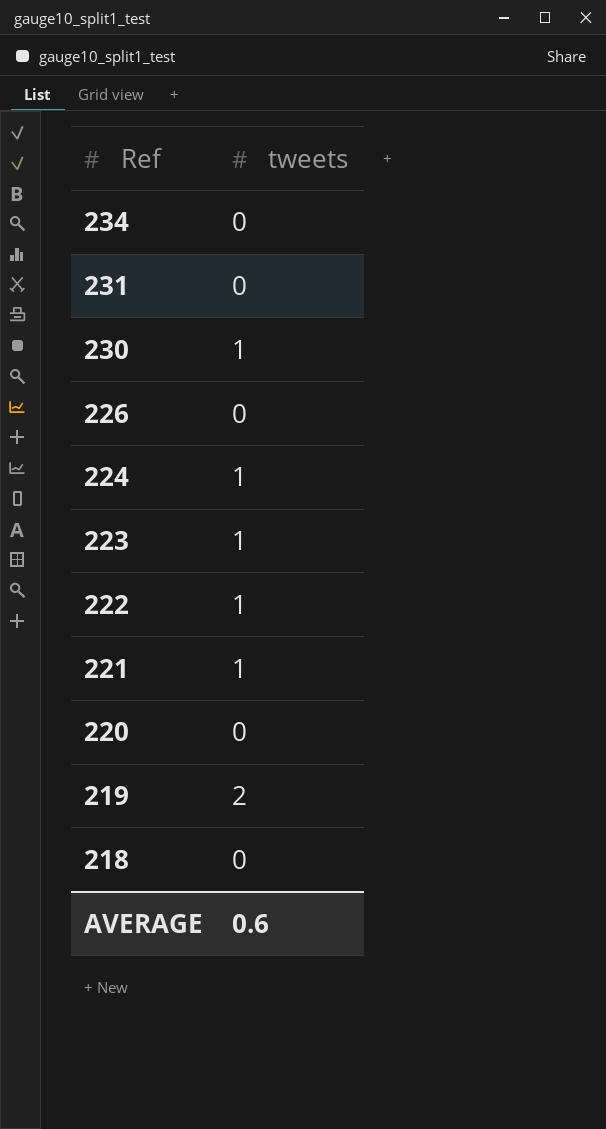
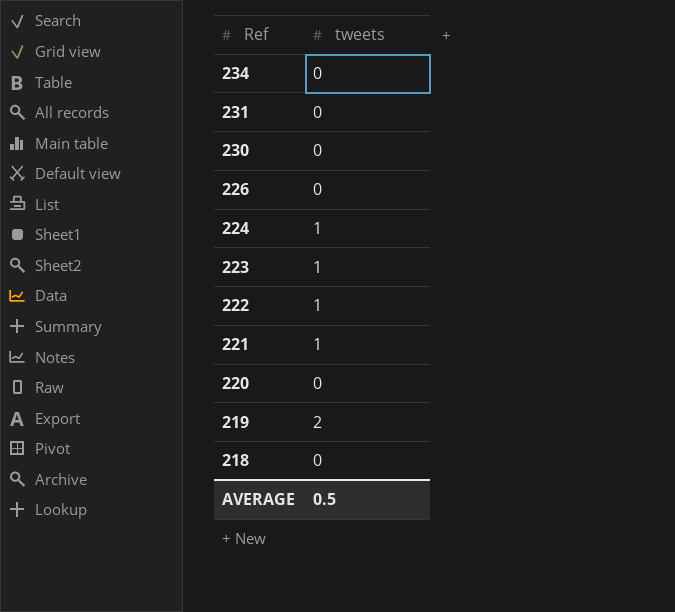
230 | tweets: 1 -> 0
AVERAGE | tweets: 0.6 -> 0.5

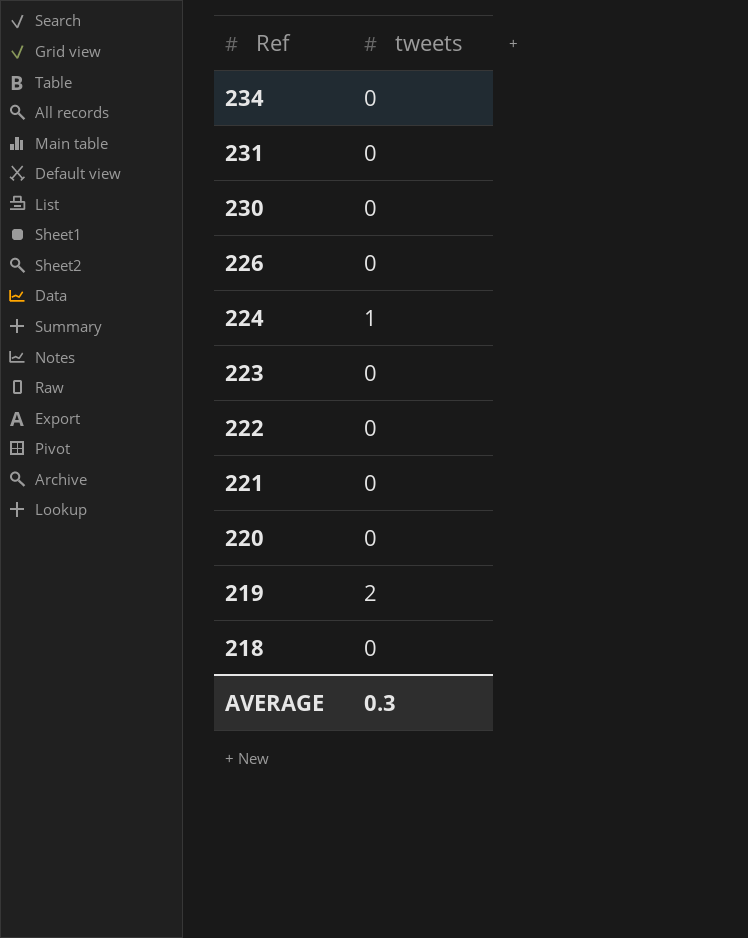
223 | tweets: 1 -> 0
222 | tweets: 1 -> 0
221 | tweets: 1 -> 0
AVERAGE | tweets: 0.5 -> 0.3

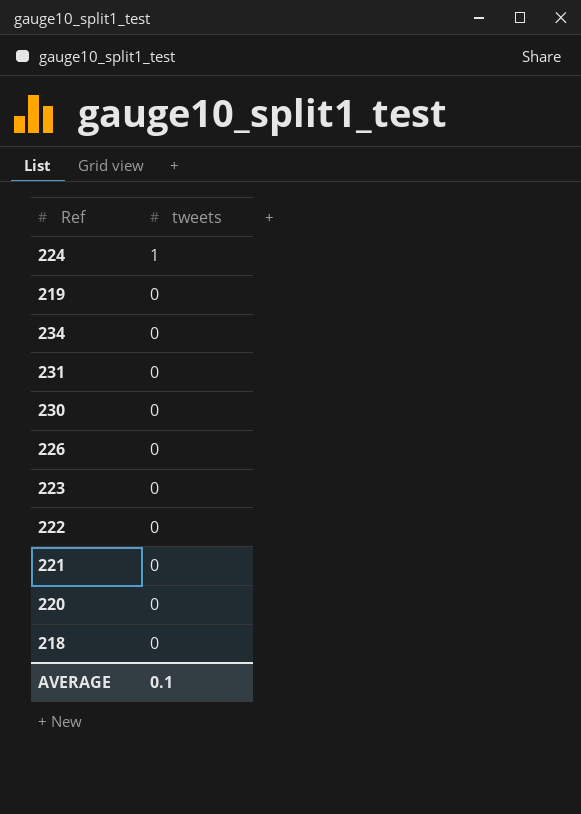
row order: Ref descending -> tweets descending
219 | tweets: 2 -> 0
AVERAGE | tweets: 0.3 -> 0.1

